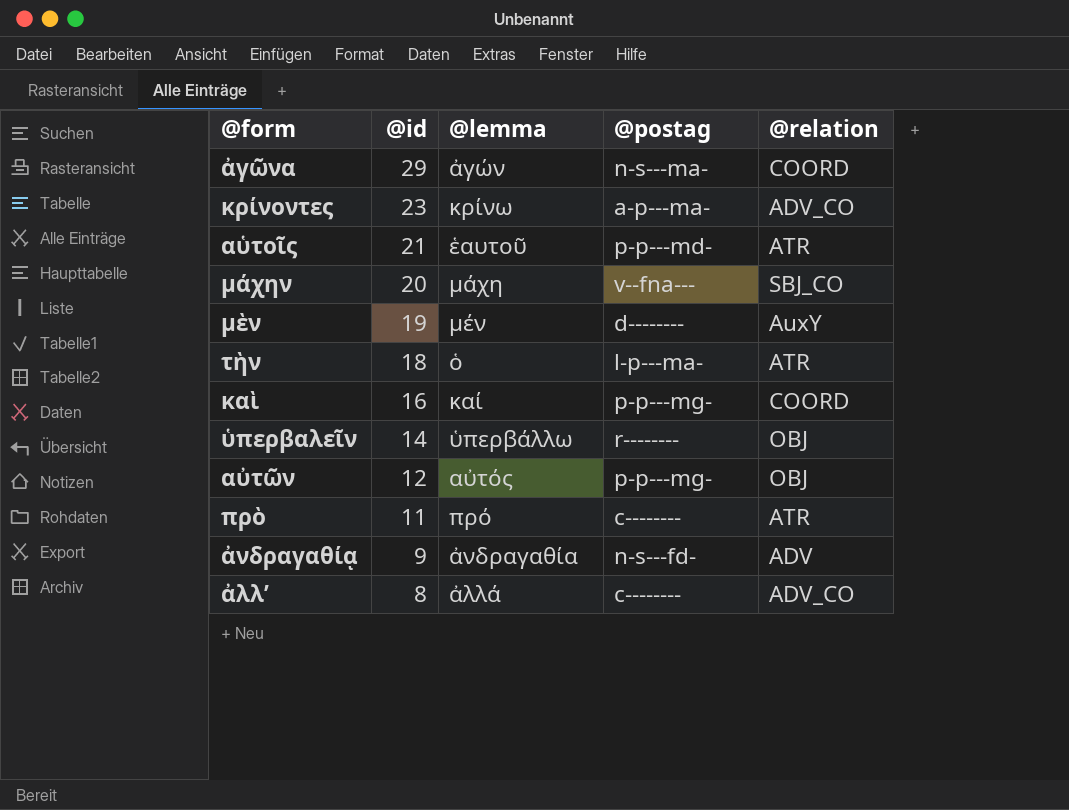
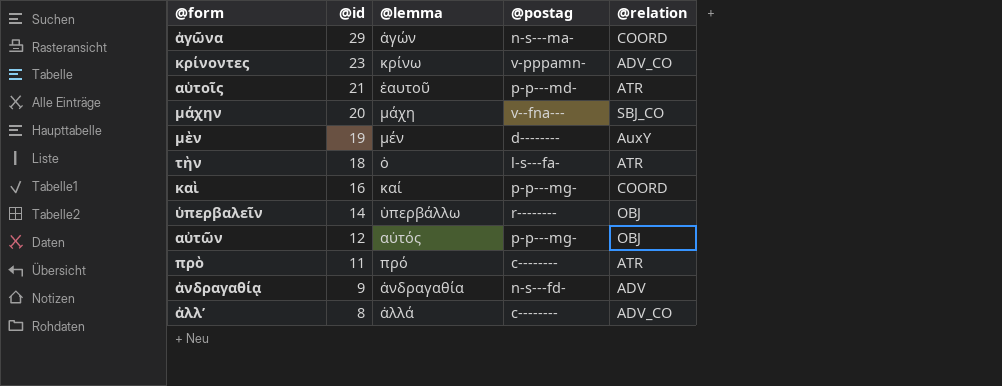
κρίνοντες | @postag: a-p---ma- -> v-pppamn-
τὴν | @postag: l-p---ma- -> l-s---fa-

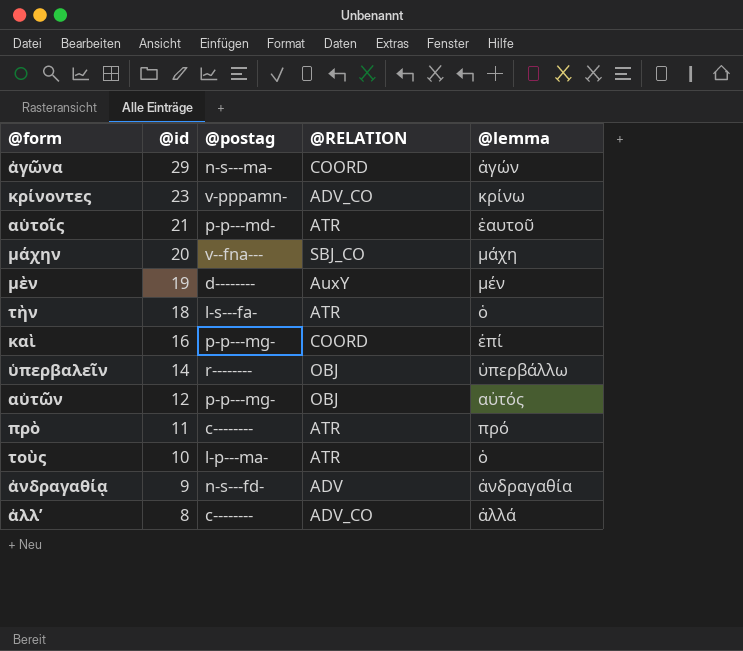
column name: @relation -> @RELATION
column @lemma | position: 3 -> 5
καὶ | @lemma: καί -> ἐπί
row τοὺς: none -> 10 | l-p---ma- | ATR | ὁ

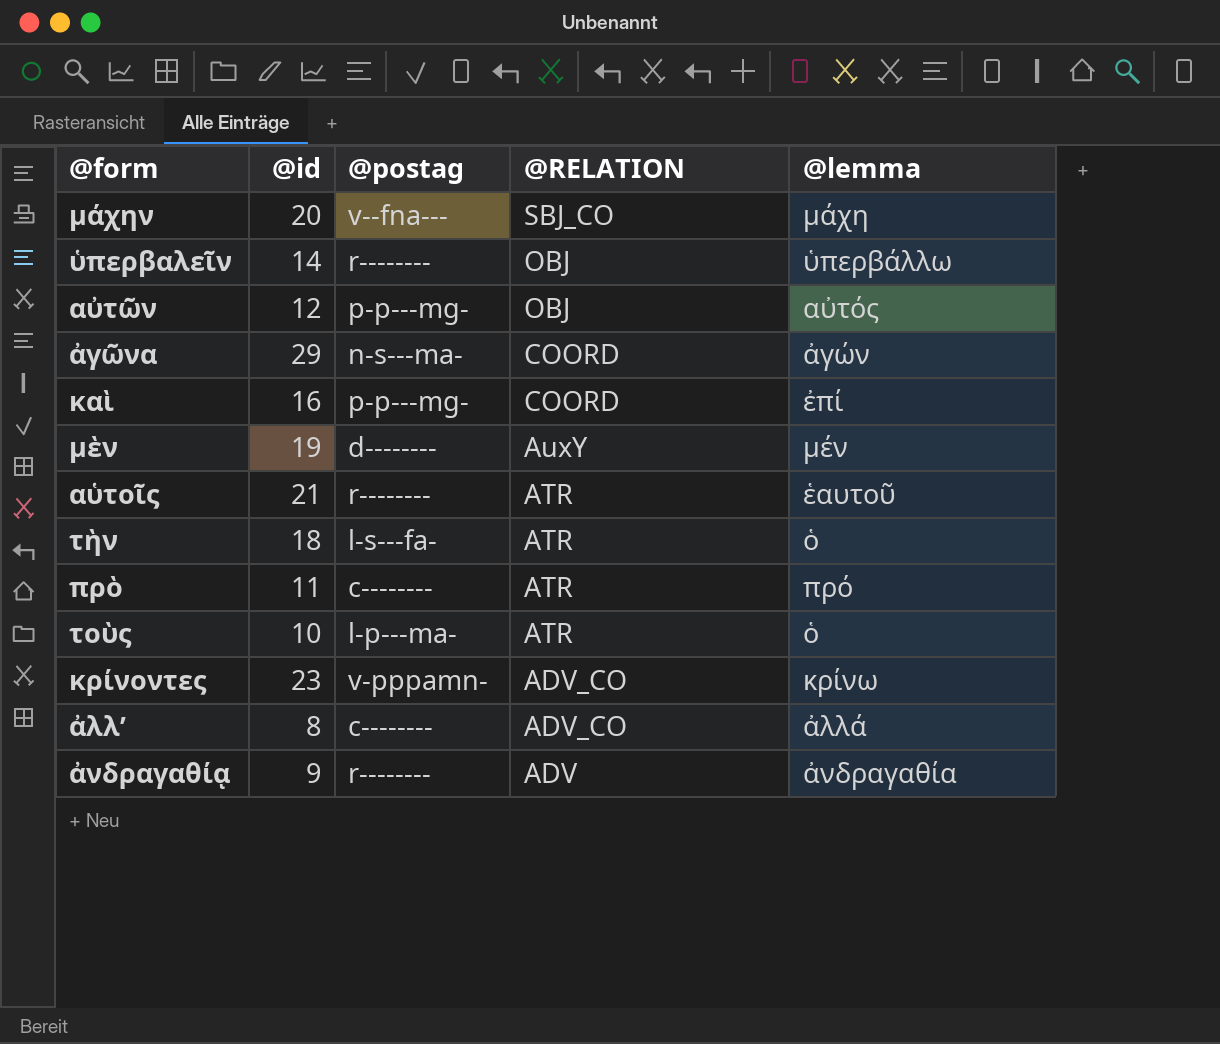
row order: @id descending -> @RELATION descending
αὑτοῖς | @postag: p-p---md- -> r--------
ἀνδραγαθίᾳ | @postag: n-s---fd- -> r--------

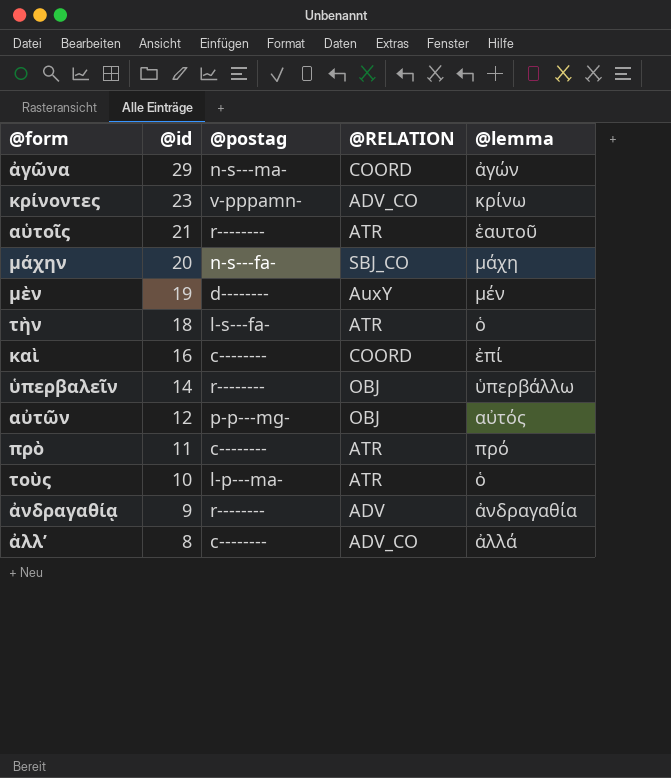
row order: @RELATION descending -> @id descending
μάχην | @postag: v--fna--- -> n-s---fa-
καὶ | @postag: p-p---mg- -> c--------

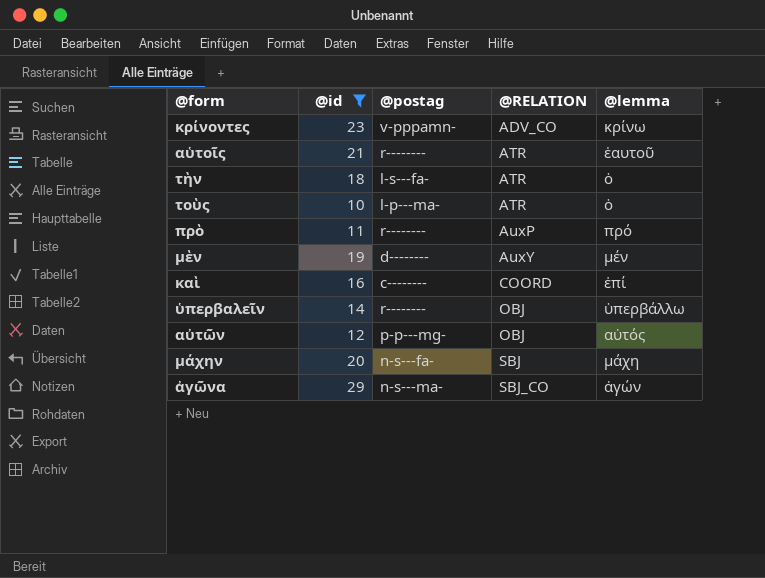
filter: none -> @id >= 10
row order: @id descending -> @RELATION ascending
πρὸ | @postag: c-------- -> r--------
πρὸ | @RELATION: ATR -> AuxP
μάχην | @RELATION: SBJ_CO -> SBJ
ἀγῶνα | @RELATION: COORD -> SBJ_CO

